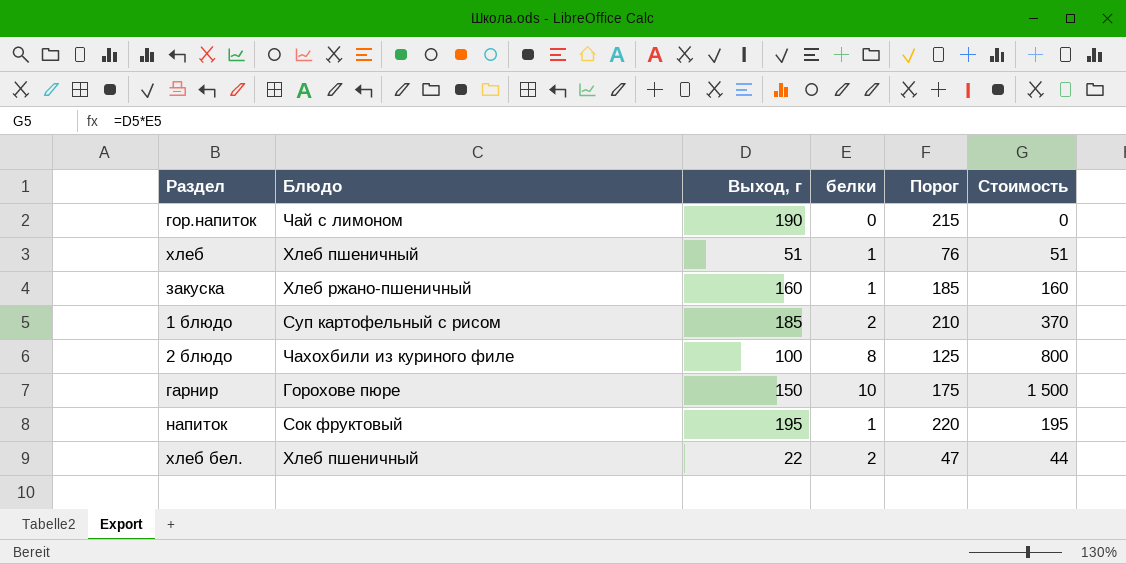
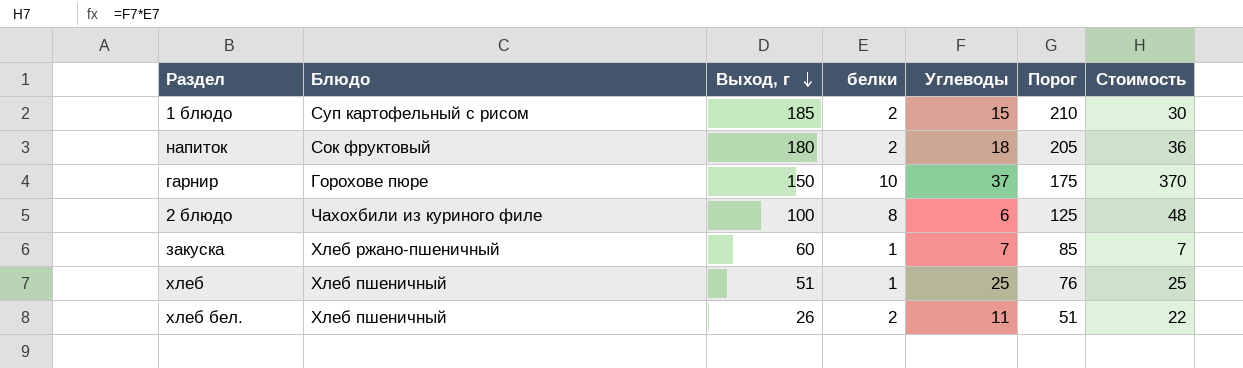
row order: none -> Выход, г descending
column Углеводы | position: none -> 5
column Стоимость | formula: [Выход, г] * [белки] -> [белки] * [Углеводы]
row гор.напиток: Чай с лимоном | 190 | 0 | 215 | 0 -> none
напиток | Выход, г: 195 -> 180
напиток | белки: 1 -> 2
напиток | Порог: 220 -> 205
закуска | Выход, г: 160 -> 60
закуска | Порог: 185 -> 85
хлеб бел. | Выход, г: 22 -> 26
хлеб бел. | Порог: 47 -> 51

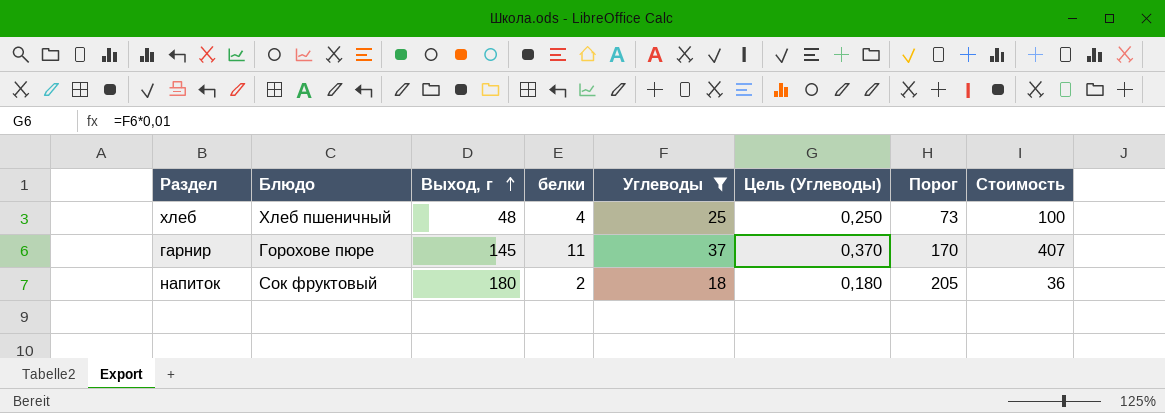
filter: none -> Углеводы >= 18
row order: Выход, г descending -> Выход, г ascending
column Цель (Углеводы) | formula: none -> [Углеводы] * 0,01
хлеб | Выход, г: 51 -> 48
хлеб | белки: 1 -> 4
хлеб | Порог: 76 -> 73
хлеб | Стоимость: 25 -> 100
гарнир | Выход, г: 150 -> 145
гарнир | белки: 10 -> 11
гарнир | Порог: 175 -> 170
гарнир | Стоимость: 370 -> 407

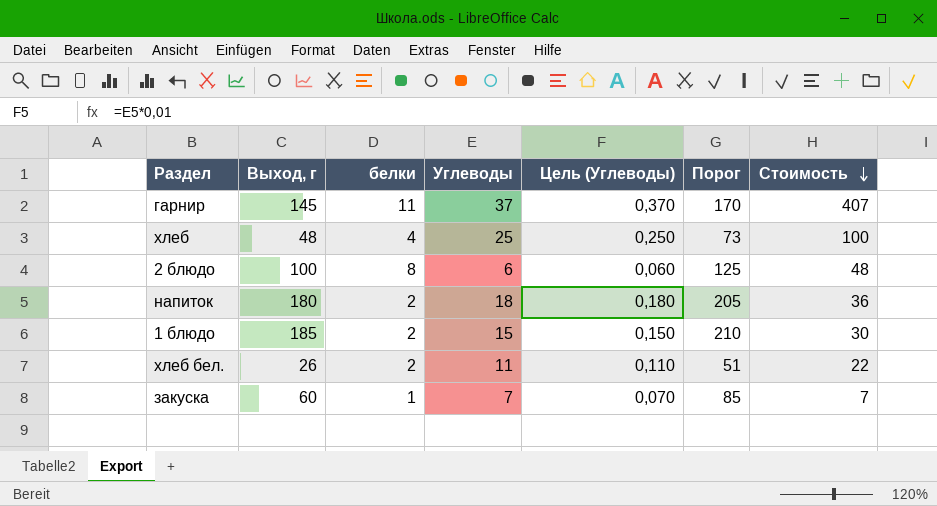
filter: Углеводы >= 18 -> none
row order: Выход, г ascending -> Стоимость descending
column Блюдо | position: 2 -> none

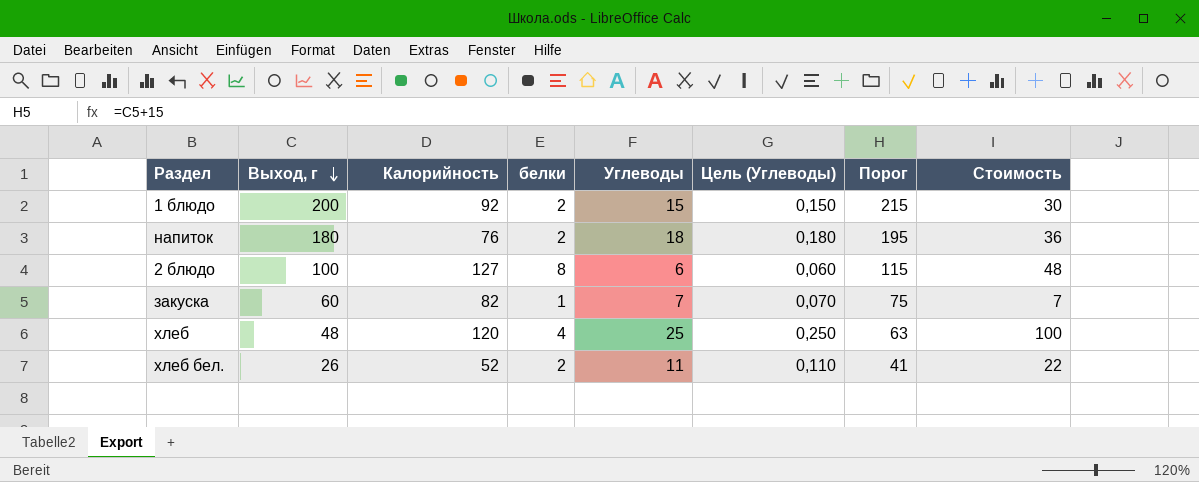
row order: Стоимость descending -> Выход, г descending
column Калорийность | position: none -> 3
column Порог | formula: [Выход, г] + 25 -> [Выход, г] + 15
row гарнир: 145 | 11 | 37 | 0,370 | 170 | 407 -> none
1 блюдо | Выход, г: 185 -> 200

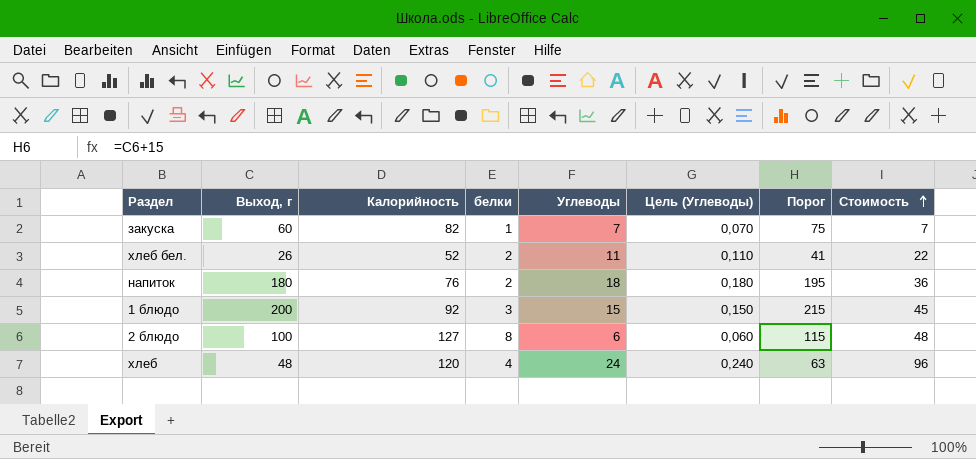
row order: Выход, г descending -> Стоимость ascending
1 блюдо | белки: 2 -> 3
1 блюдо | Стоимость: 30 -> 45
хлеб | Углеводы: 25 -> 24
хлеб | Цель (Углеводы): 0,250 -> 0,240
хлеб | Стоимость: 100 -> 96

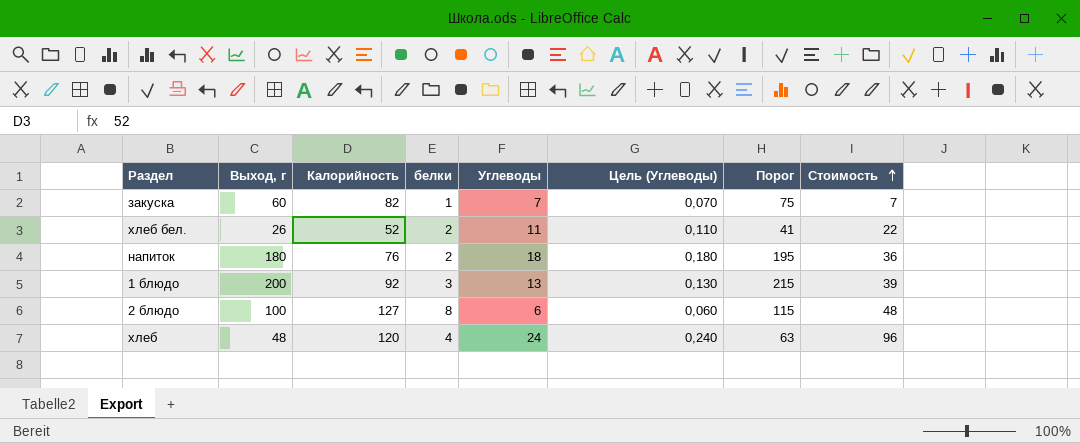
1 блюдо | Углеводы: 15 -> 13
1 блюдо | Цель (Углеводы): 0,150 -> 0,130
1 блюдо | Стоимость: 45 -> 39

